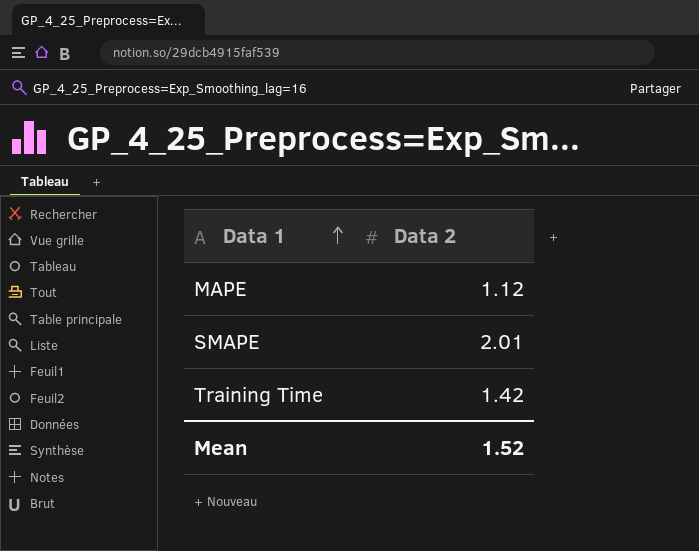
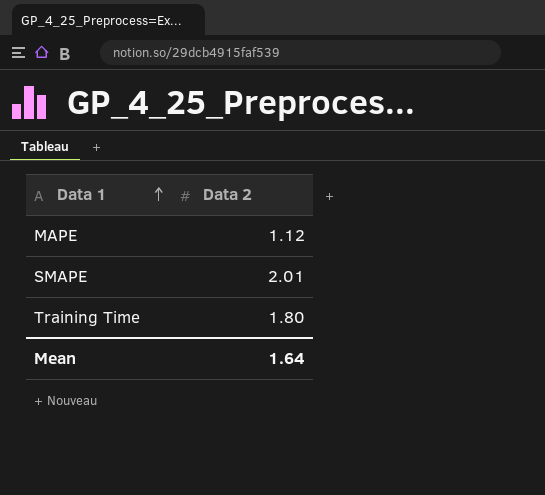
Training Time | Data 2: 1.42 -> 1.80
Mean | Data 2: 1.52 -> 1.64

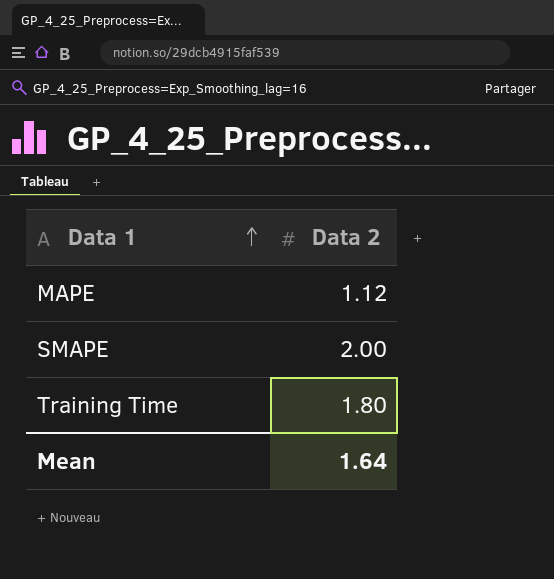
SMAPE | Data 2: 2.01 -> 2.00

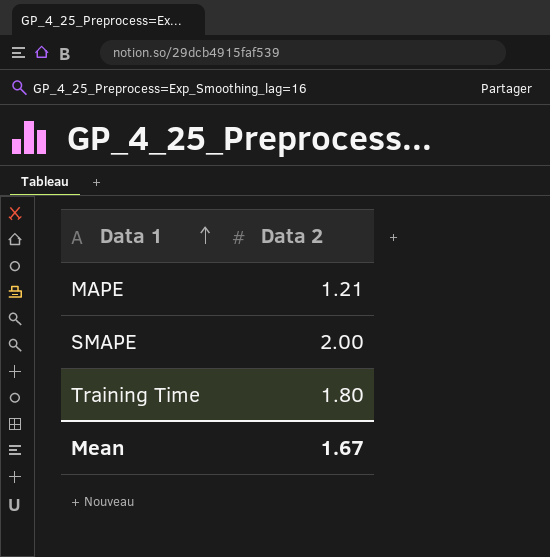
MAPE | Data 2: 1.12 -> 1.21
Mean | Data 2: 1.64 -> 1.67

